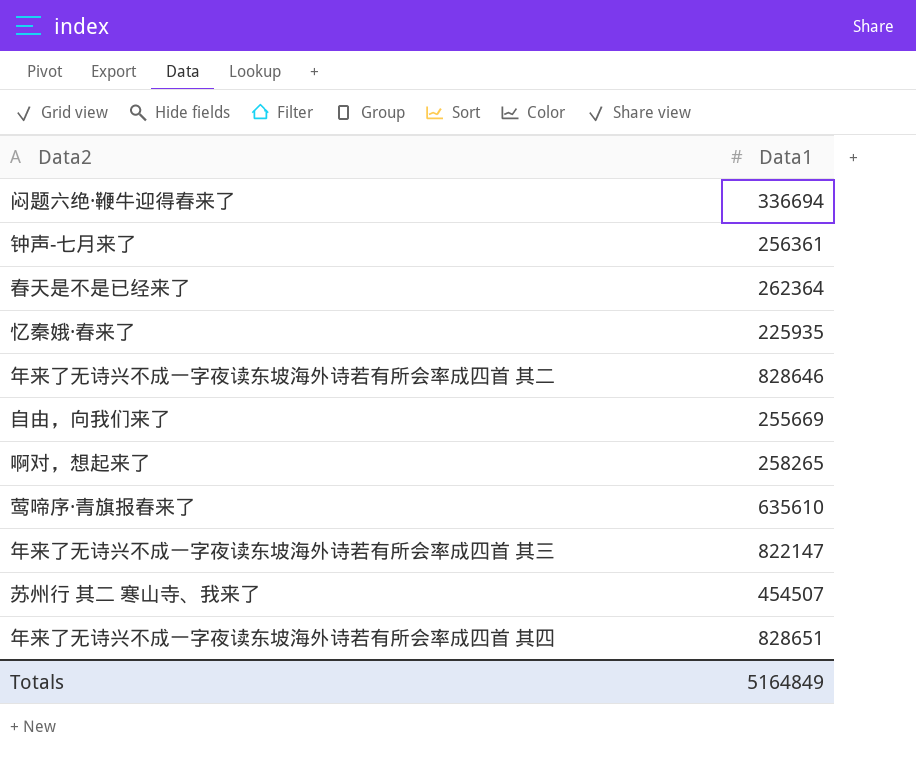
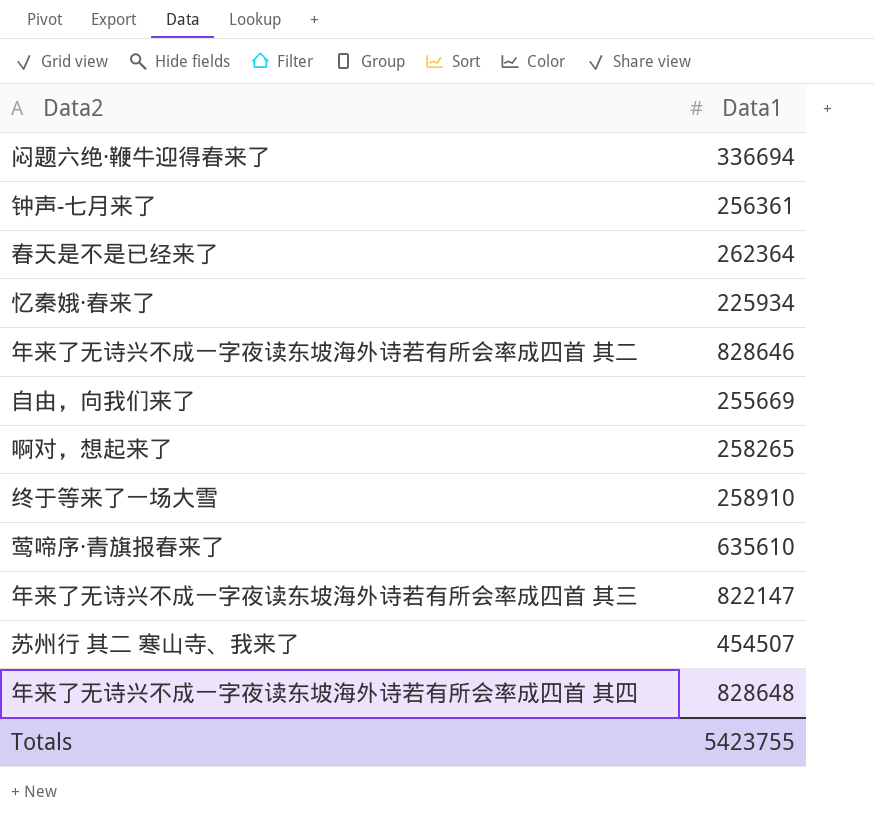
忆秦娥·春来了 | Data1: 225935 -> 225934
row 终于等来了一场大雪: none -> 258910
年来了无诗兴不成一字夜读东坡海外诗若有所会率成四首 其四 | Data1: 828651 -> 828648
Totals | Data1: 5164849 -> 5423755

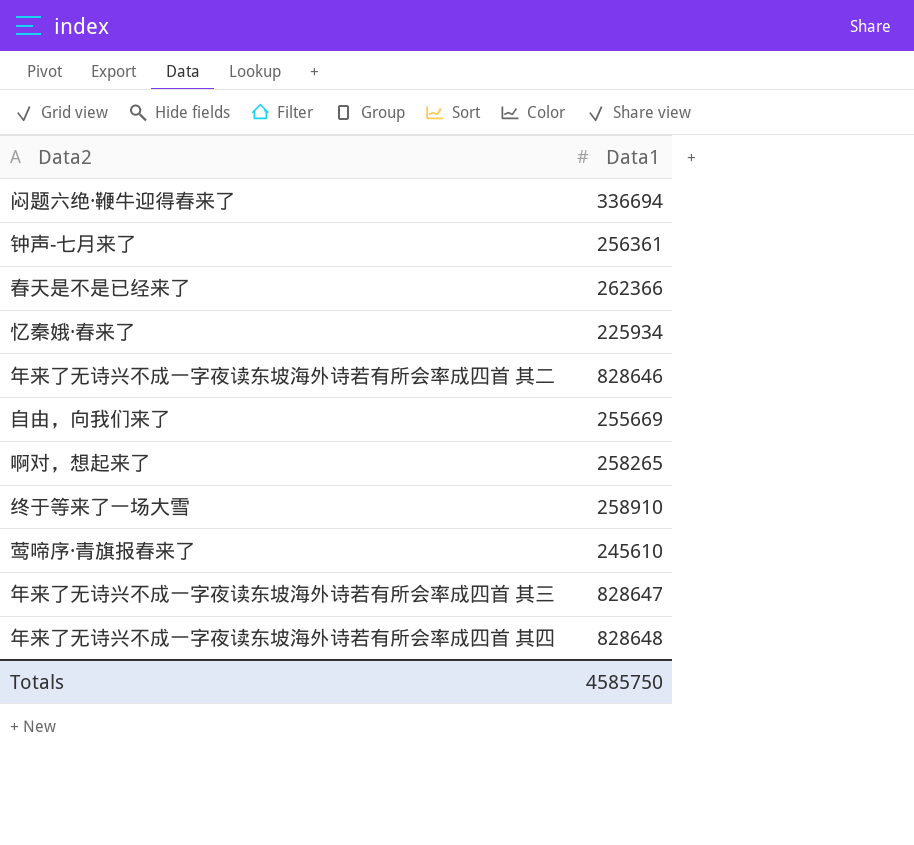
row 苏州行 其二 寒山寺、我来了: 454507 -> none
春天是不是已经来了 | Data1: 262364 -> 262366
莺啼序·青旗报春来了 | Data1: 635610 -> 245610
年来了无诗兴不成一字夜读东坡海外诗若有所会率成四首 其三 | Data1: 822147 -> 828647
Totals | Data1: 5423755 -> 4585750

